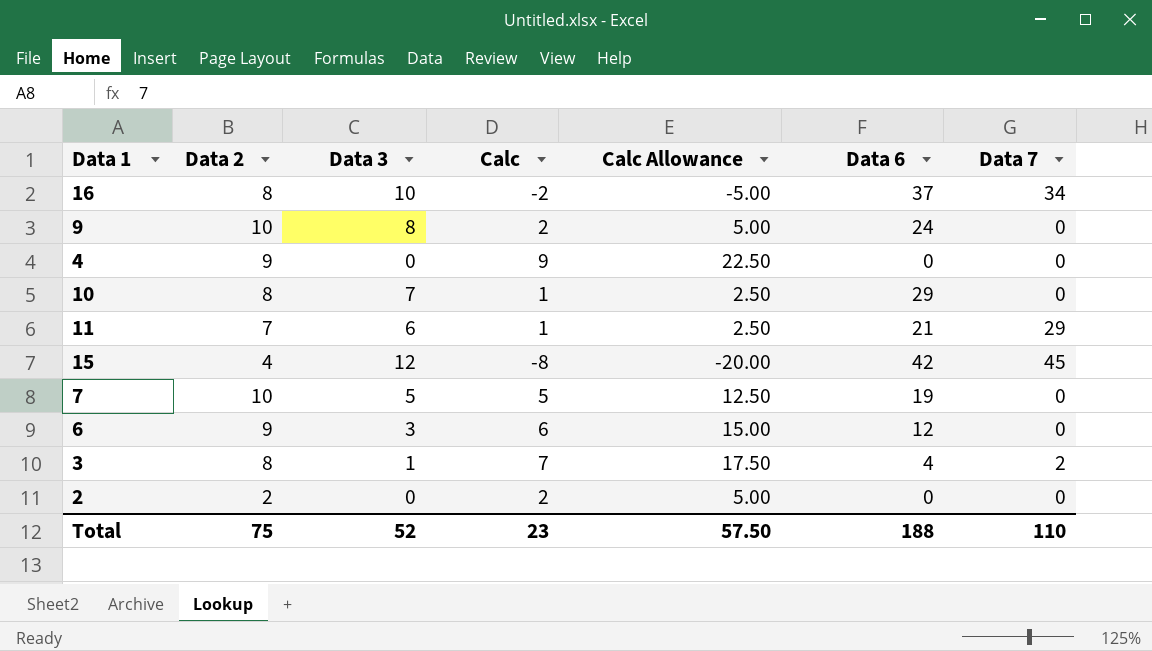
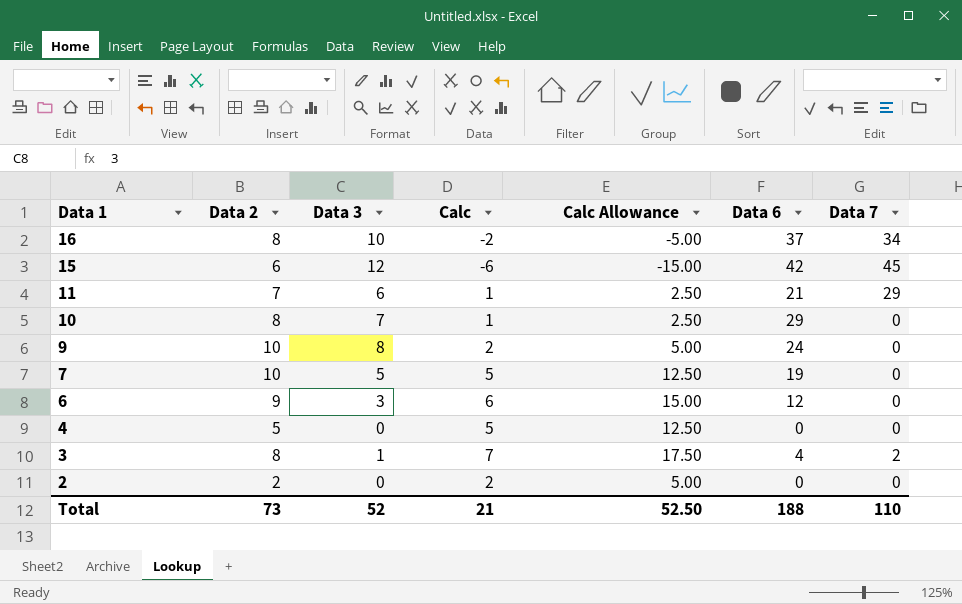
row order: none -> Data 1 descending
15 | Data 2: 4 -> 6
15 | Calc: -8 -> -6
15 | Calc Allowance: -20.00 -> -15.00
4 | Data 2: 9 -> 5
4 | Calc: 9 -> 5
4 | Calc Allowance: 22.50 -> 12.50
Total | Data 2: 75 -> 73
Total | Calc: 23 -> 21
Total | Calc Allowance: 57.50 -> 52.50

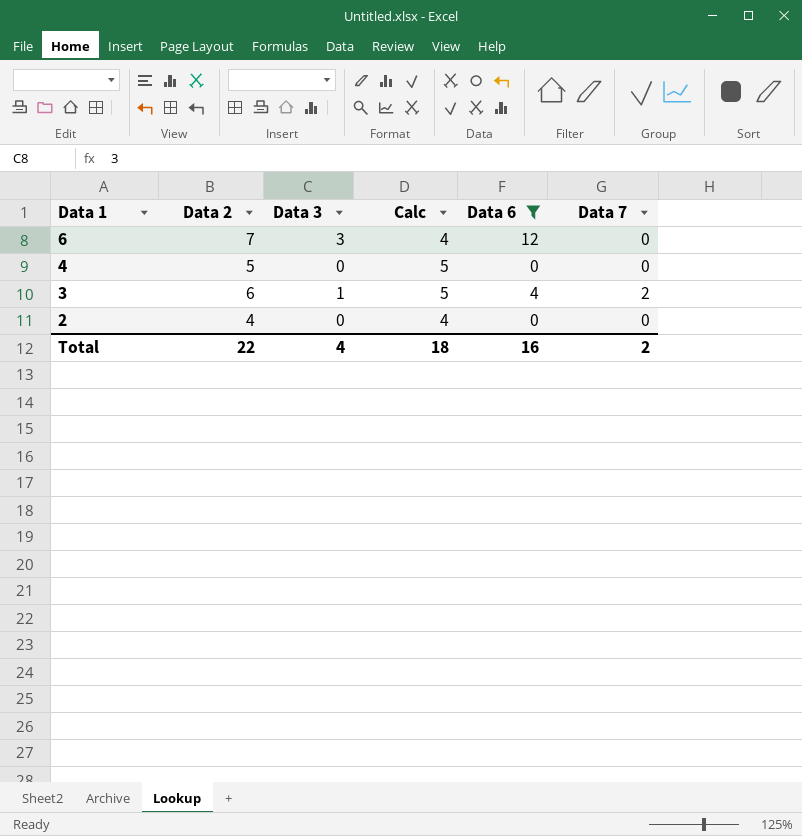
filter: none -> Data 6 <= 12
column Calc Allowance | formula: [Calc] * 2.5 -> none
6 | Data 2: 9 -> 7
6 | Calc: 6 -> 4
3 | Data 2: 8 -> 6
3 | Calc: 7 -> 5
2 | Data 2: 2 -> 4
2 | Calc: 2 -> 4
Total | Data 2: 73 -> 22
Total | Data 3: 52 -> 4
Total | Calc: 21 -> 18
Total | Data 6: 188 -> 16
Total | Data 7: 110 -> 2

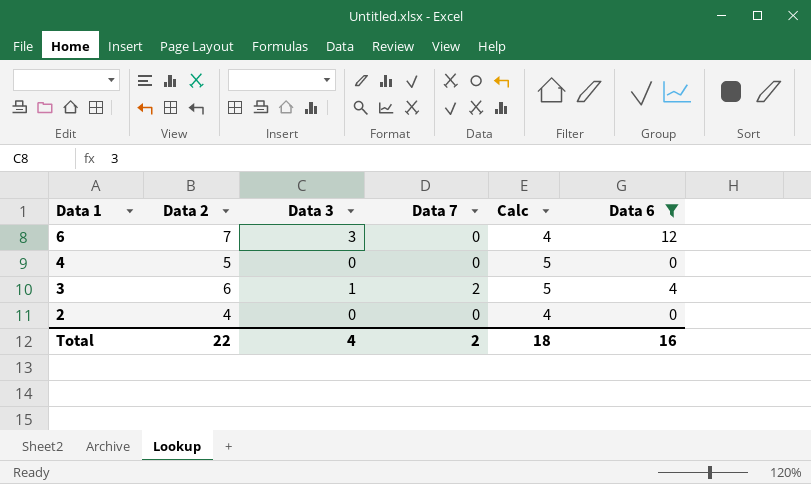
column Data 7 | position: 6 -> 4

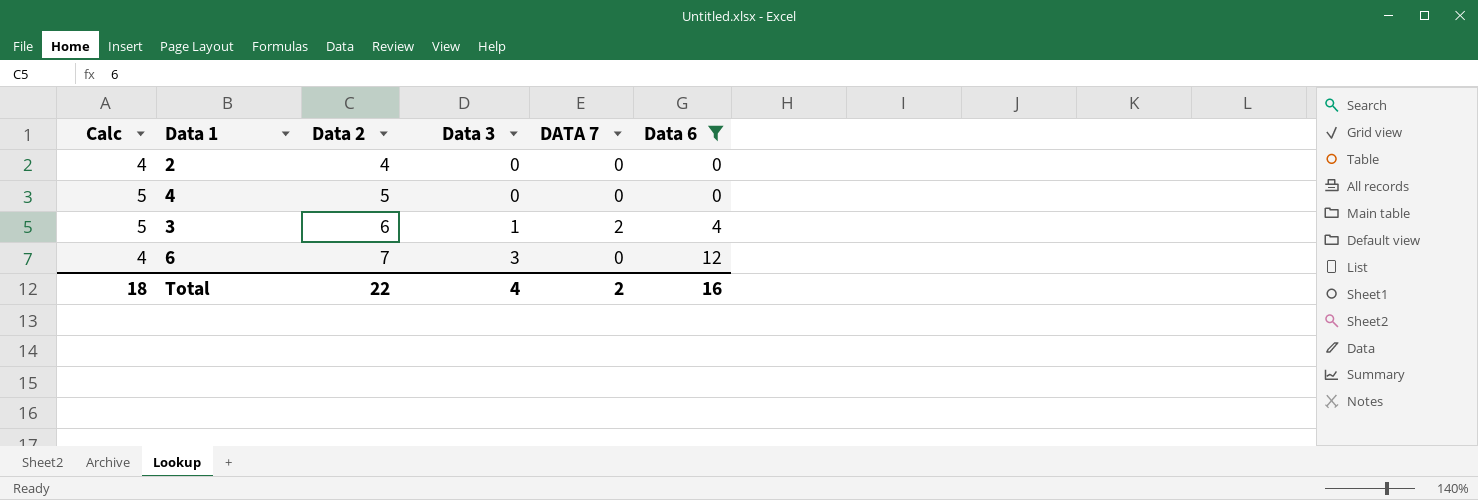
row order: Data 1 descending -> Data 2 ascending
column Calc | position: 5 -> 1
column name: Data 7 -> DATA 7

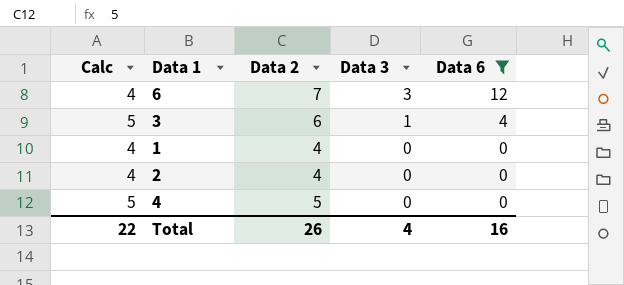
row order: Data 2 ascending -> Data 3 descending
column DATA 7 | position: 5 -> none
row 1: none -> 4 | 4 | 0 | 0
Total | Calc: 18 -> 22
Total | Data 2: 22 -> 26

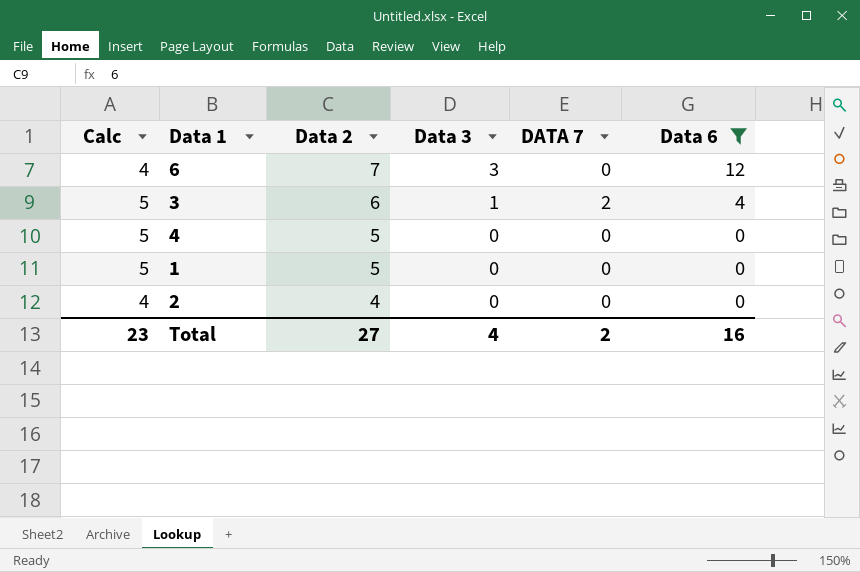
row order: Data 3 descending -> Data 2 descending
column DATA 7 | position: none -> 5
1 | Calc: 4 -> 5
1 | Data 2: 4 -> 5
Total | Calc: 22 -> 23
Total | Data 2: 26 -> 27

